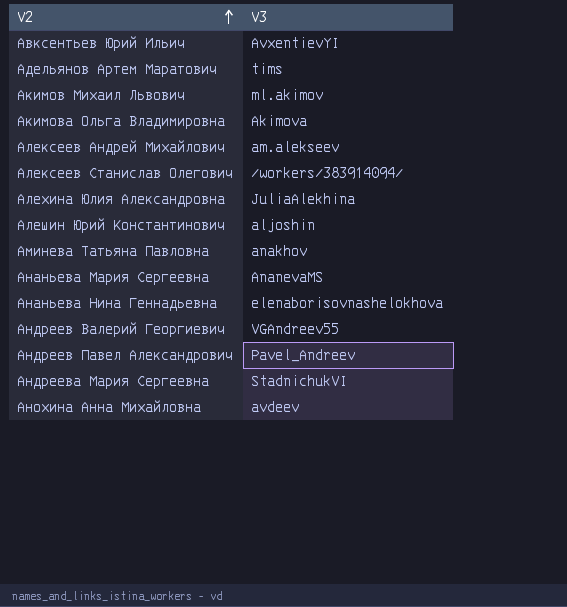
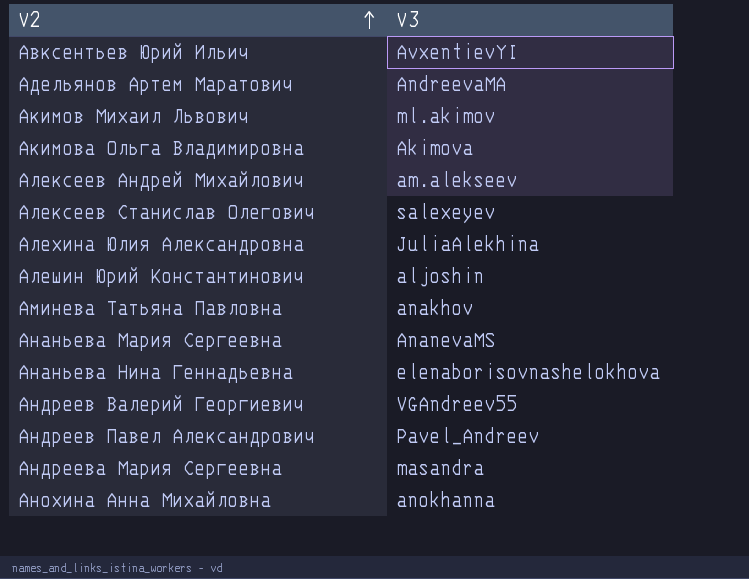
Адельянов Артем Маратович | V3: tims -> AndreevaMA
Алексеев Станислав Олегович | V3: /workers/383914094/ -> salexeyev
Андреева Мария Сергеевна | V3: StadnichukVI -> masandra
Анохина Анна Михайловна | V3: avdeev -> anokhanna

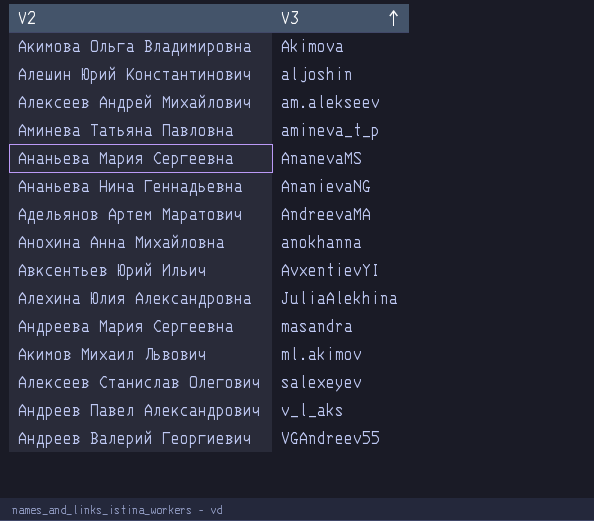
row order: V2 ascending -> V3 ascending
Аминева Татьяна Павловна | V3: anakhov -> amineva_t_p
Ананьева Нина Геннадьевна | V3: elenaborisovnashelokhova -> AnanievaNG
Андреев Павел Александрович | V3: Pavel_Andreev -> v_l_aks

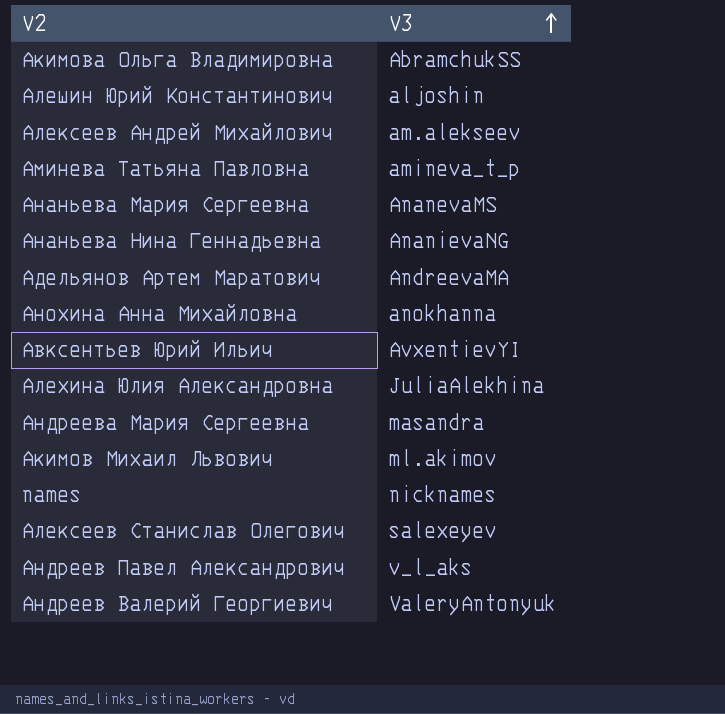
Акимова Ольга Владимировна | V3: Akimova -> AbramchukSS
row names: none -> nicknames
Андреев Валерий Георгиевич | V3: VGAndreev55 -> ValeryAntonyuk

